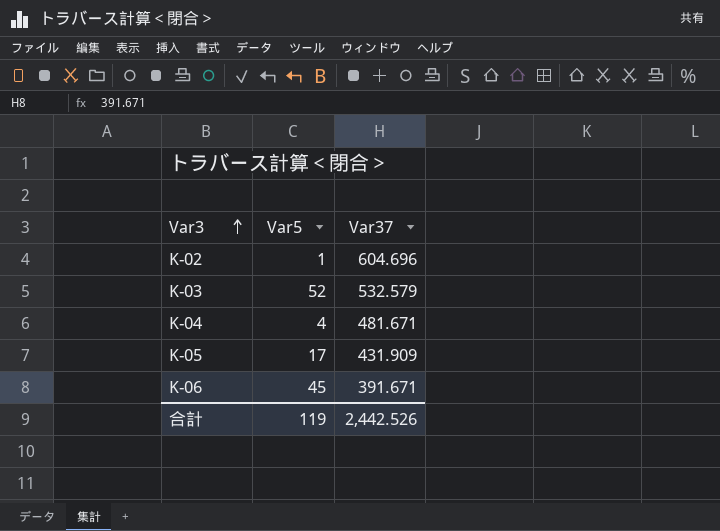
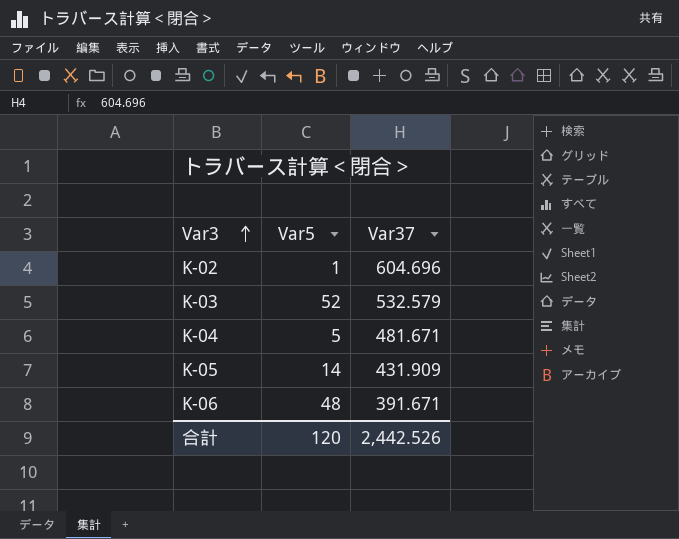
K-04 | Var5: 4 -> 5
K-05 | Var5: 17 -> 14
K-06 | Var5: 45 -> 48
合計 | Var5: 119 -> 120

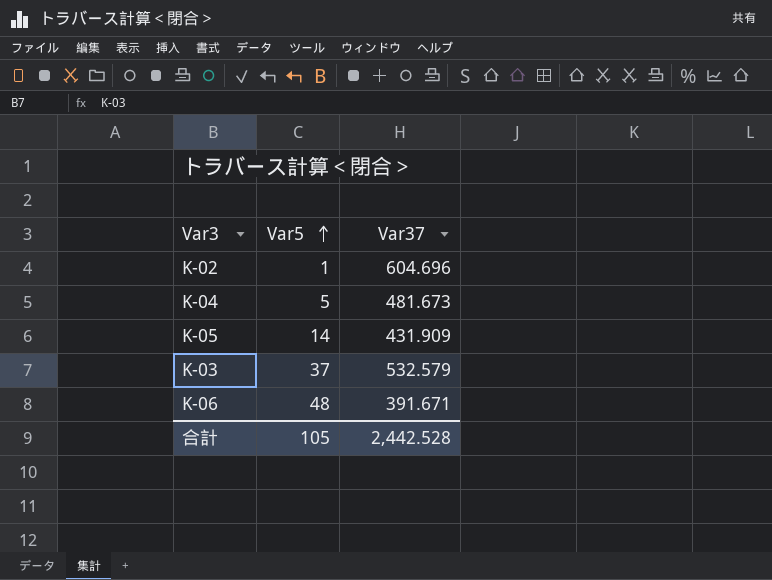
row order: Var3 ascending -> Var5 ascending
K-04 | Var37: 481.671 -> 481.673
K-03 | Var5: 52 -> 37
合計 | Var5: 120 -> 105
合計 | Var37: 2,442.526 -> 2,442.528

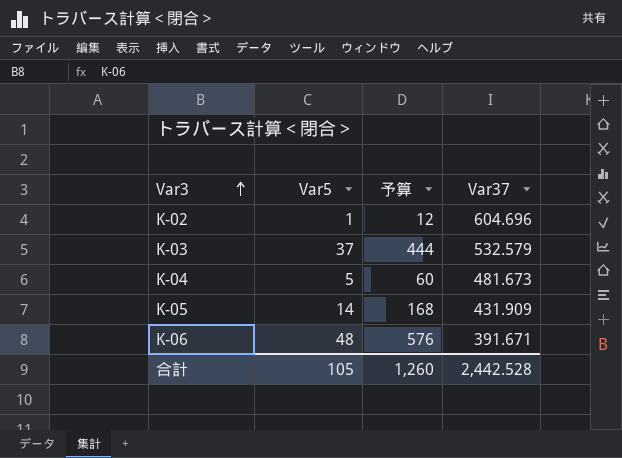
row order: Var5 ascending -> Var3 ascending
column 予算 | formula: none -> [Var5] * 12

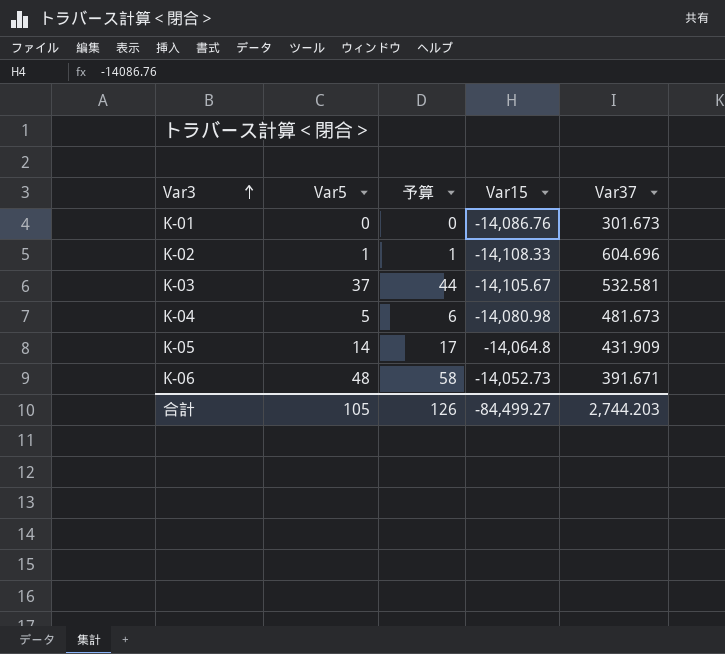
column 予算 | formula: [Var5] * 12 -> [Var5] * 1.2
column Var15 | position: none -> 4
row K-01: none -> 0 | 0 | -14,086.76 | 301.673
K-03 | Var37: 532.579 -> 532.581
合計 | 予算: 1,260 -> 126
合計 | Var37: 2,442.528 -> 2,744.203

